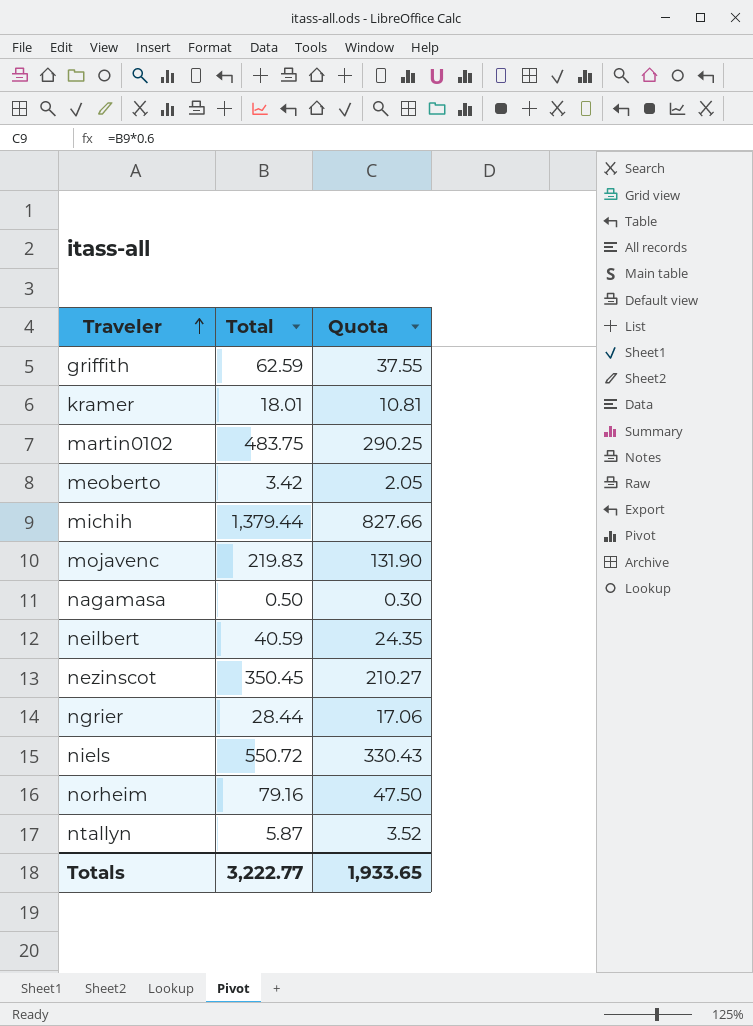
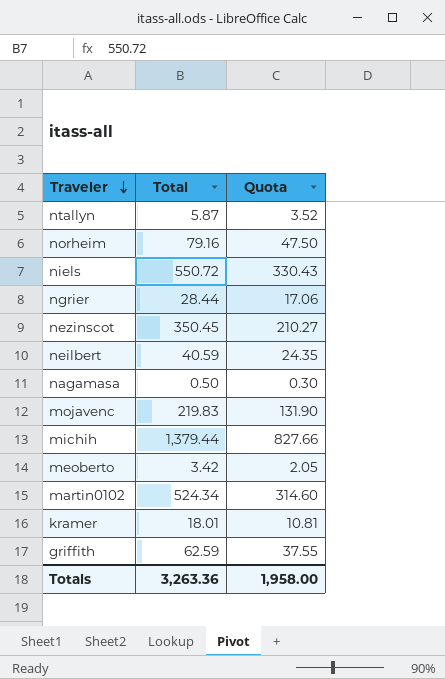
row order: Traveler ascending -> Traveler descending
martin0102 | Total: 483.75 -> 524.34
martin0102 | Quota: 290.25 -> 314.60
Totals | Total: 3,222.77 -> 3,263.36
Totals | Quota: 1,933.65 -> 1,958.00

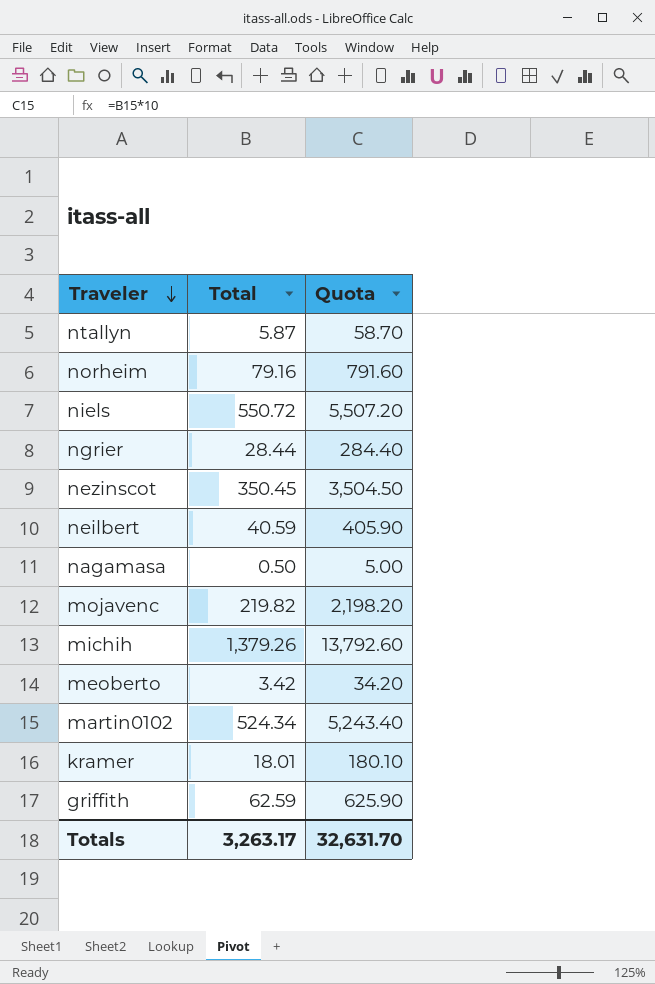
column Quota | formula: [Total] * 0.6 -> [Total] * 10
mojavenc | Total: 219.83 -> 219.82
michih | Total: 1,379.44 -> 1,379.26
Totals | Total: 3,263.36 -> 3,263.17
Totals | Quota: 1,958.00 -> 32,631.70

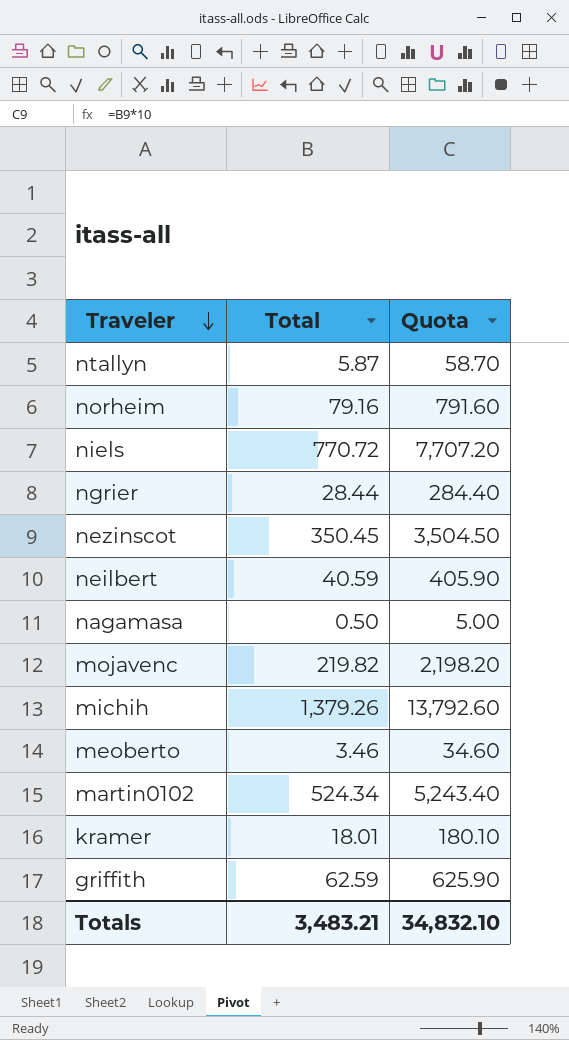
niels | Total: 550.72 -> 770.72
niels | Quota: 5,507.20 -> 7,707.20
meoberto | Total: 3.42 -> 3.46
meoberto | Quota: 34.20 -> 34.60
Totals | Total: 3,263.17 -> 3,483.21
Totals | Quota: 32,631.70 -> 34,832.10

